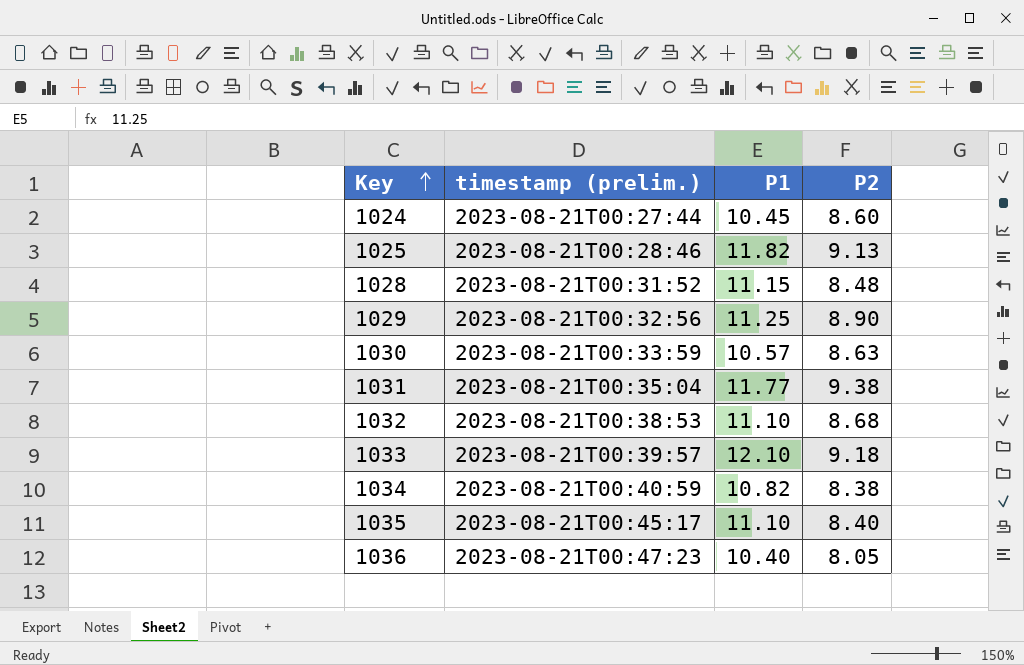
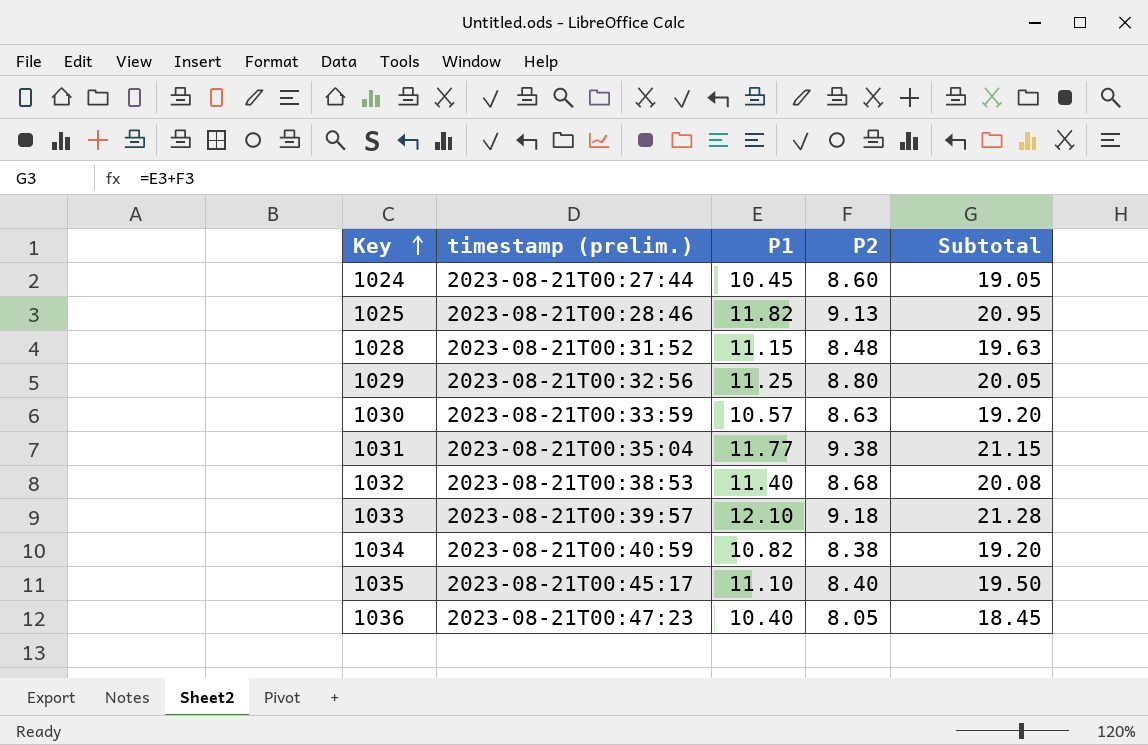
column Subtotal | formula: none -> [P1] + [P2]
1029 | P2: 8.90 -> 8.80
1032 | P1: 11.10 -> 11.40

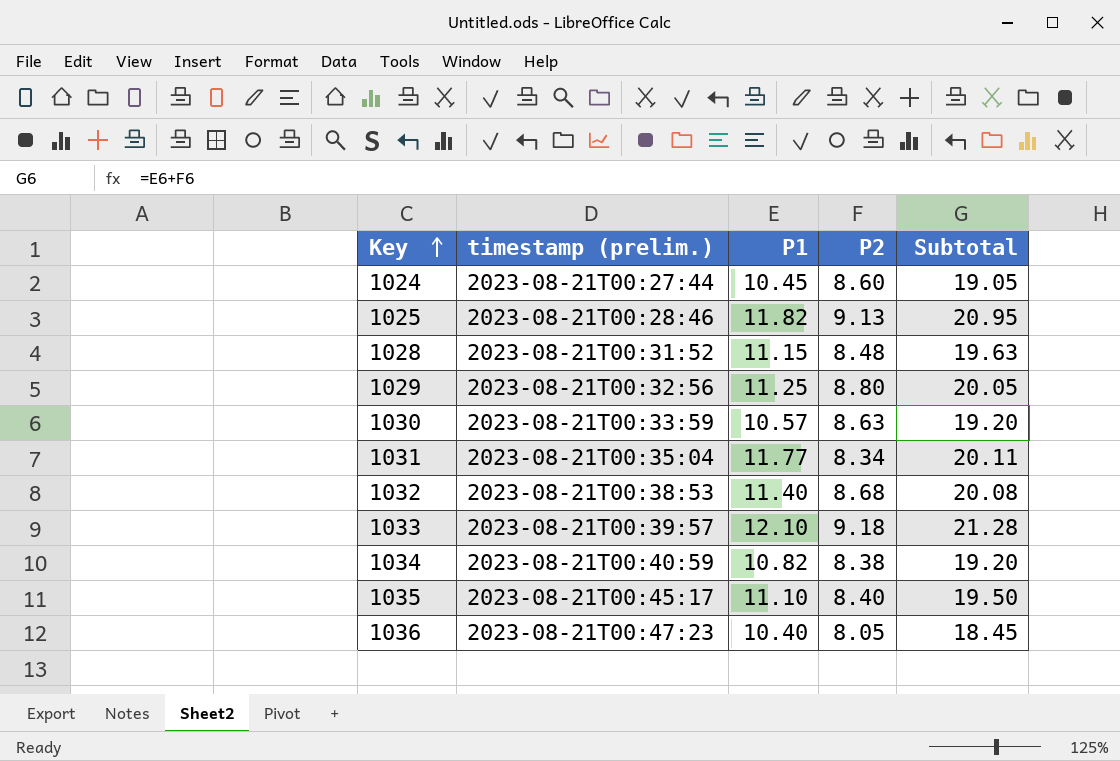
1031 | P2: 9.38 -> 8.34
1031 | Subtotal: 21.15 -> 20.11

